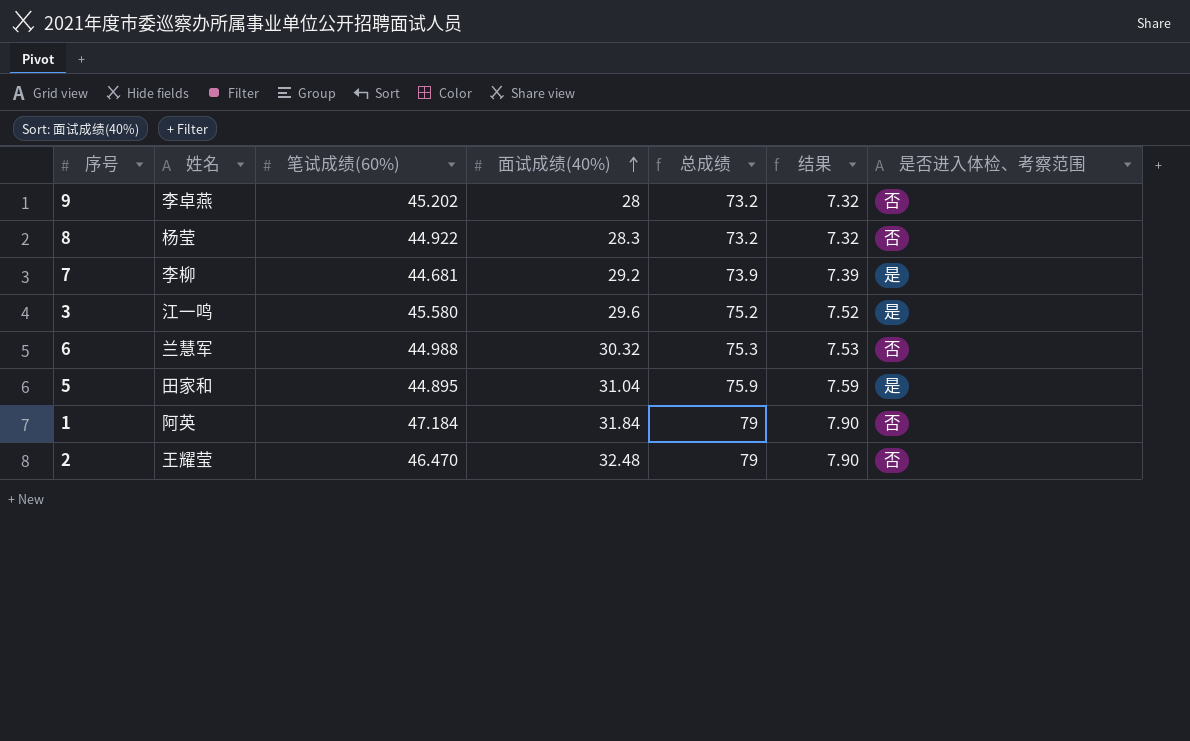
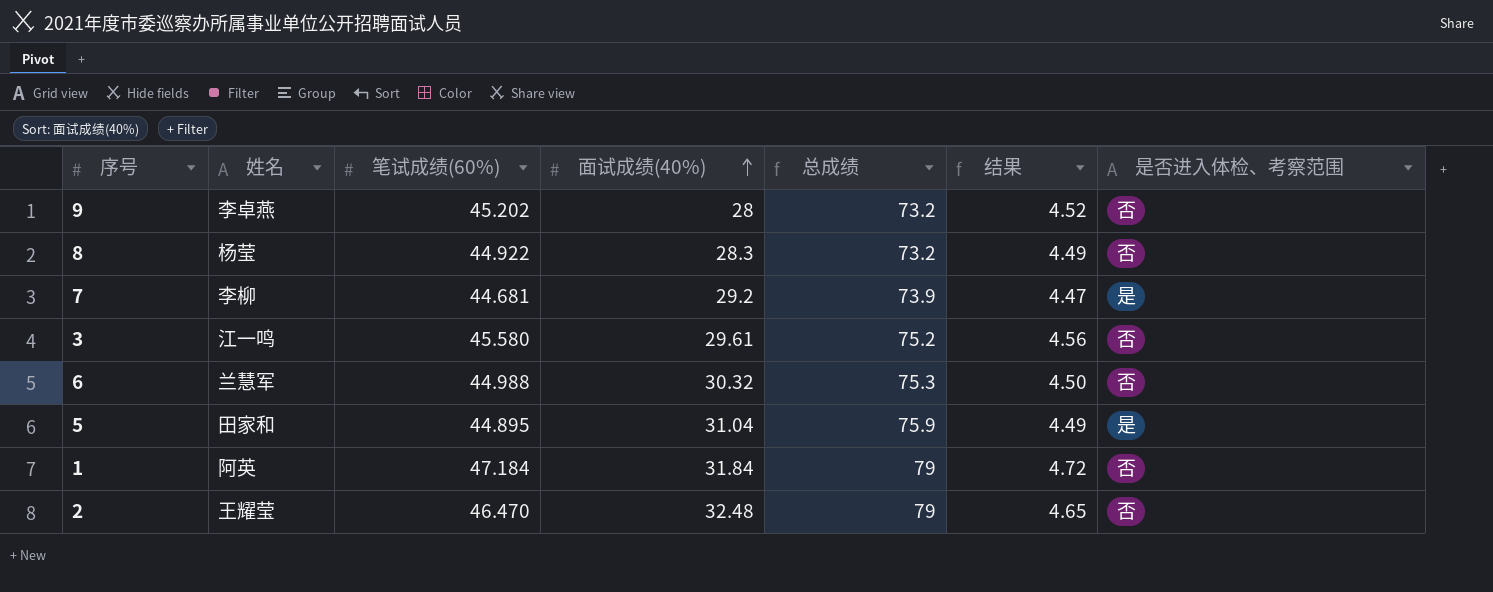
column 结果 | formula: [总成绩] * 0.1 -> [笔试成绩(60%)] * 0.1
3 | 面试成绩(40%): 29.6 -> 29.61
3 | 是否进入体检、考察范围: 是 -> 否

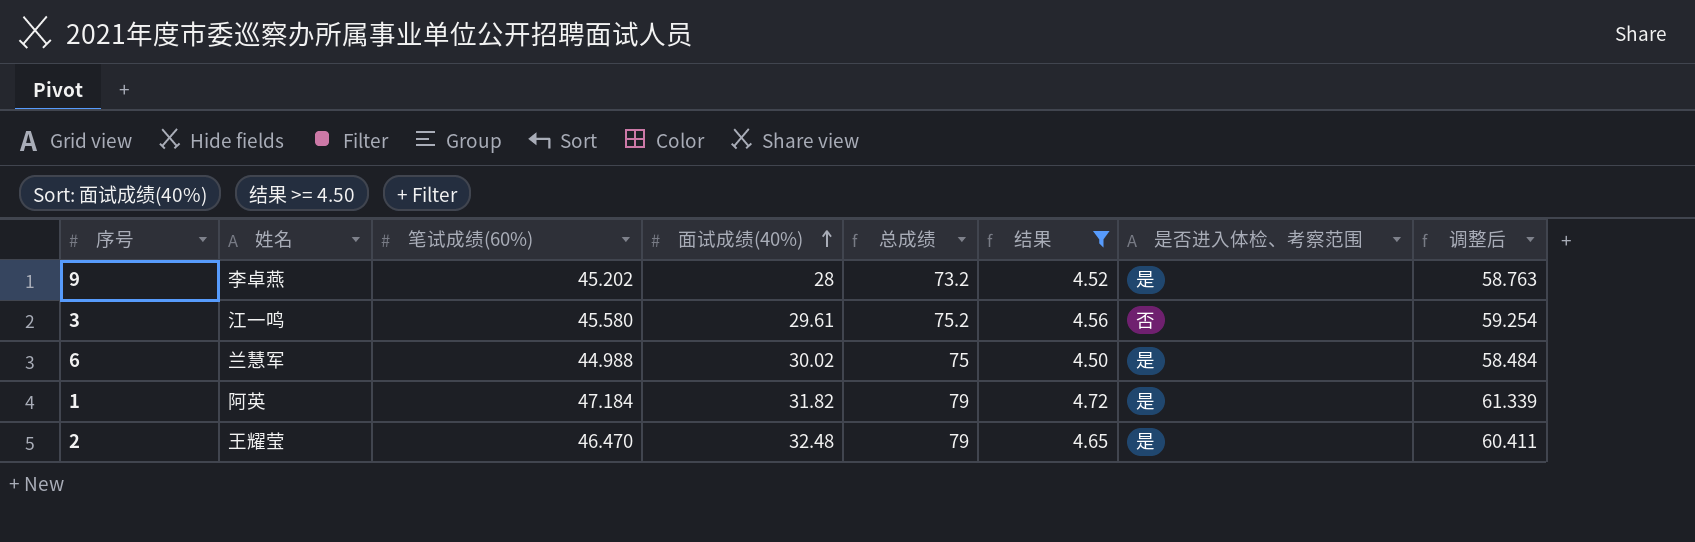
filter: none -> 结果 >= 4.50
column 调整后 | formula: none -> [笔试成绩(60%)] * 1.3
9 | 是否进入体检、考察范围: 否 -> 是
6 | 面试成绩(40%): 30.32 -> 30.02
6 | 总成绩: 75.3 -> 75
6 | 是否进入体检、考察范围: 否 -> 是
1 | 面试成绩(40%): 31.84 -> 31.82
1 | 是否进入体检、考察范围: 否 -> 是
2 | 是否进入体检、考察范围: 否 -> 是

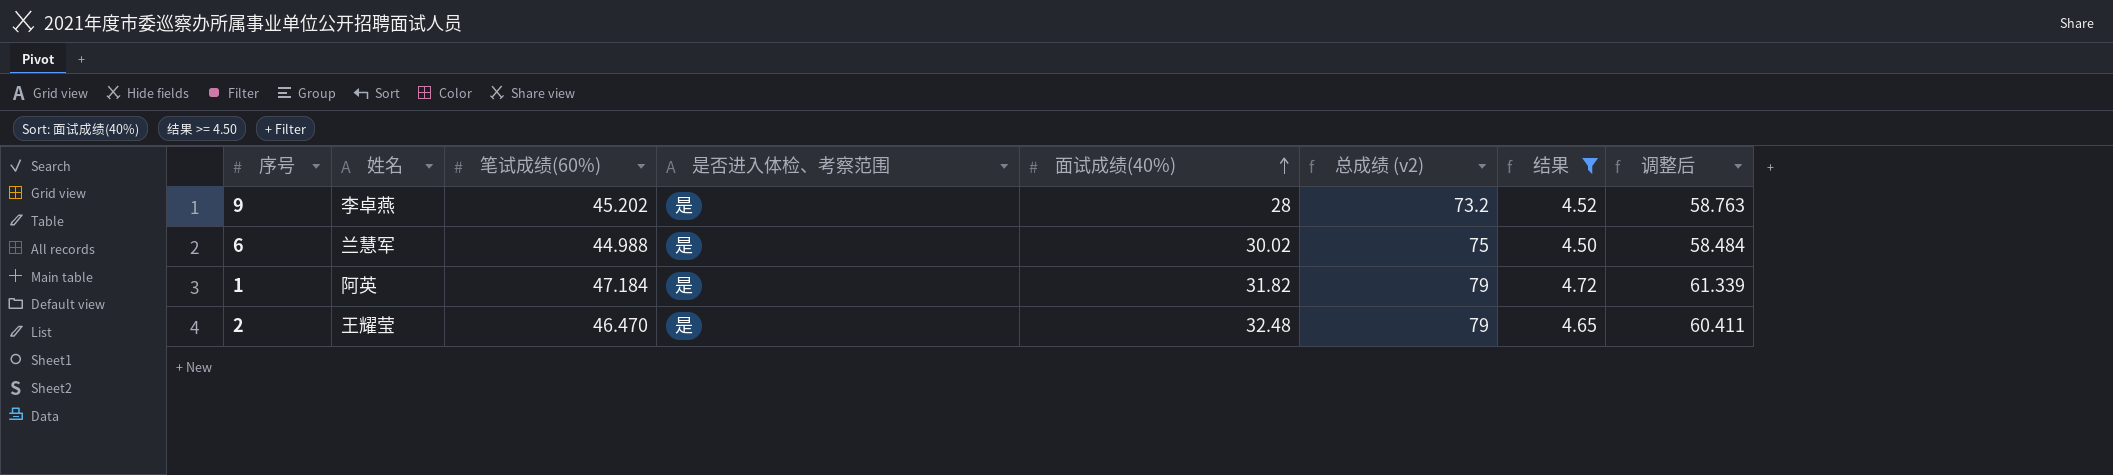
column 是否进入体检、考察范围 | position: 7 -> 4
column name: 总成绩 -> 总成绩 (v2)
row 3: 江一鸣 | 45.580 | 29.61 | 75.2 | 4.56 | 否 | 59.254 -> none

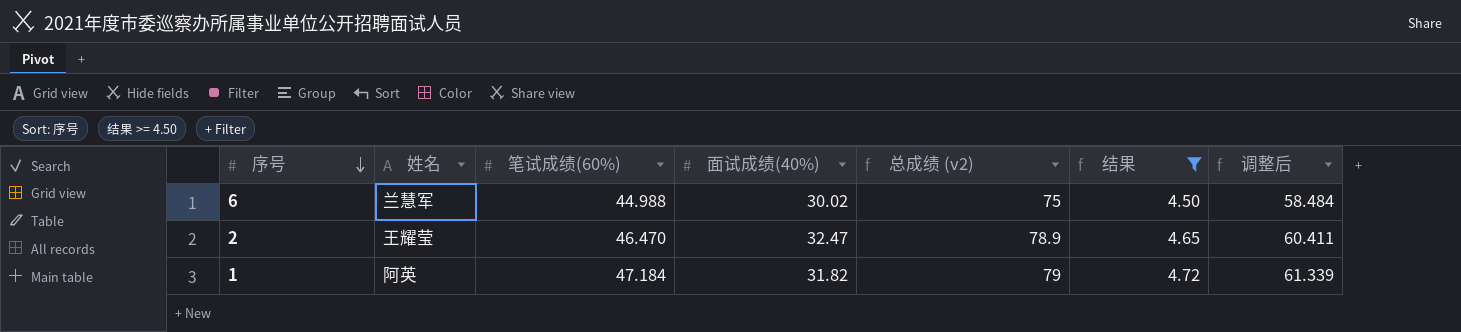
row order: 面试成绩(40%) ascending -> 序号 descending
column 是否进入体检、考察范围 | position: 4 -> none
row 9: 李卓燕 | 45.202 | 是 | 28 | 73.2 | 4.52 | 58.763 -> none
2 | 面试成绩(40%): 32.48 -> 32.47
2 | 总成绩 (v2): 79 -> 78.9

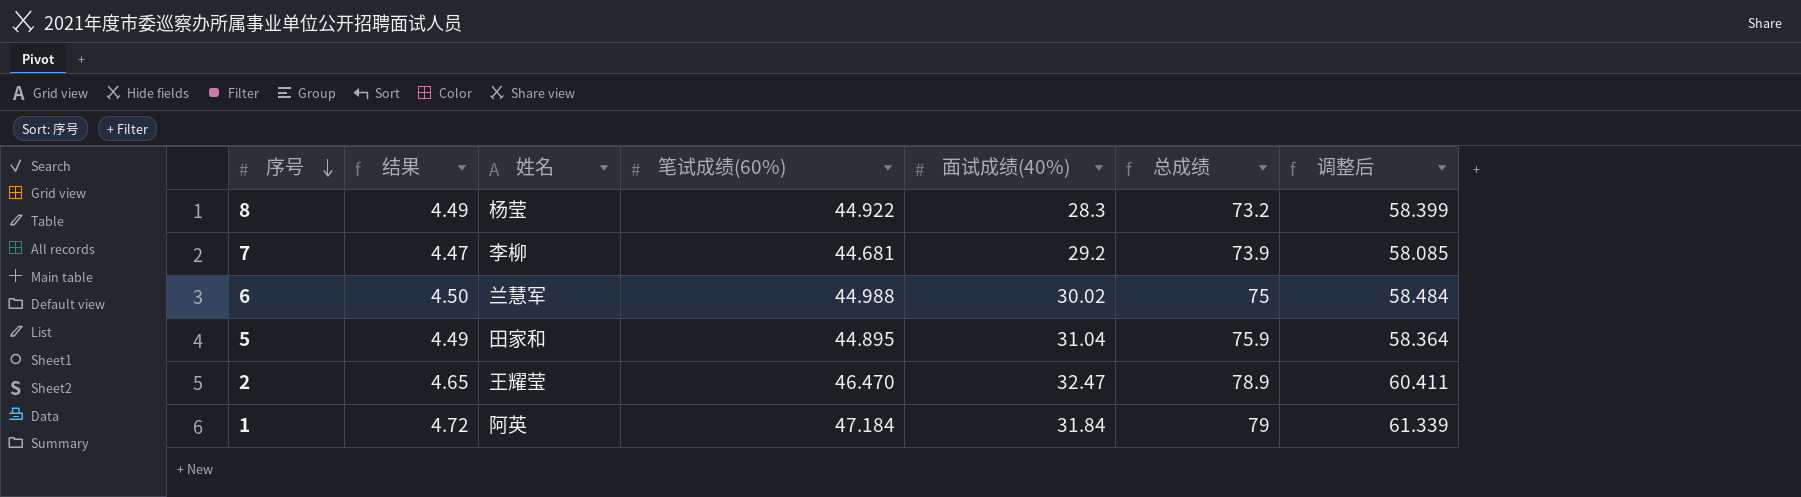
filter: 结果 >= 4.50 -> none
column 结果 | position: 6 -> 2
column name: 总成绩 (v2) -> 总成绩
1 | 面试成绩(40%): 31.82 -> 31.84

